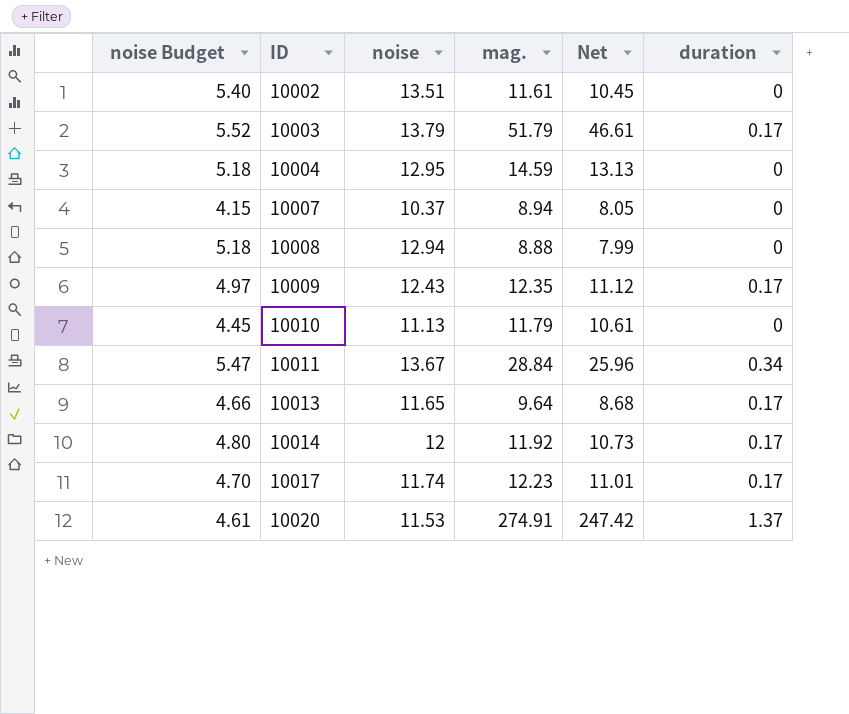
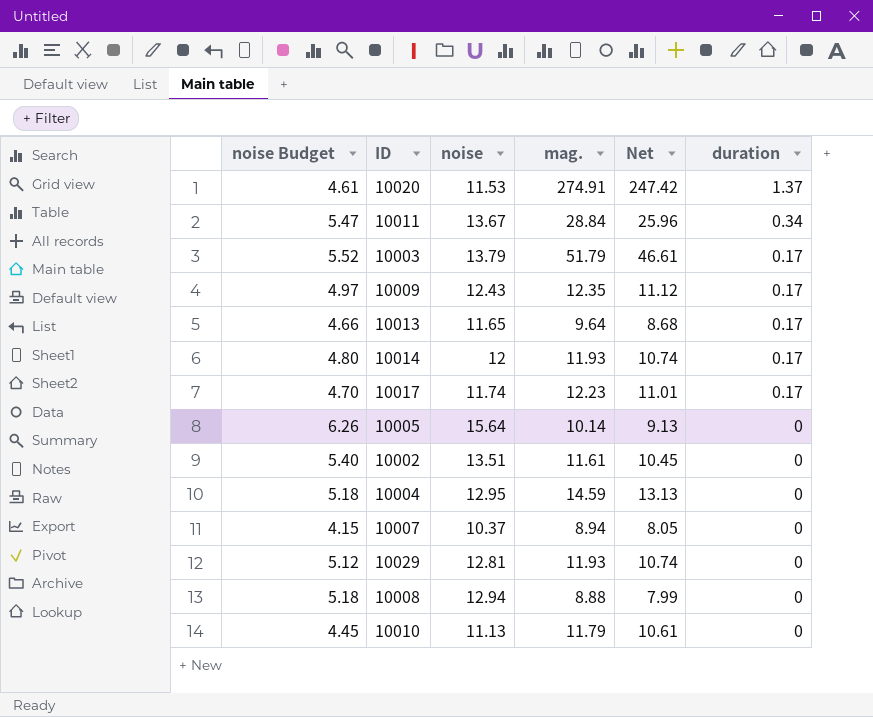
row order: ID ascending -> duration descending
10014 | mag.: 11.92 -> 11.93
10014 | Net: 10.73 -> 10.74
row 10005: none -> 6.26 | 15.64 | 10.14 | 9.13 | 0
row 10029: none -> 5.12 | 12.81 | 11.93 | 10.74 | 0

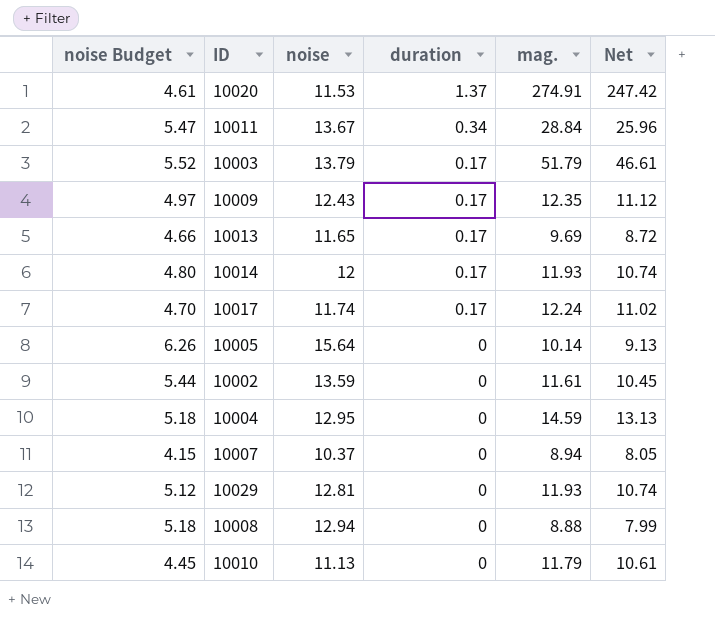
column duration | position: 6 -> 4
10013 | mag.: 9.64 -> 9.69
10013 | Net: 8.68 -> 8.72
10017 | mag.: 12.23 -> 12.24
10017 | Net: 11.01 -> 11.02
10002 | noise Budget: 5.40 -> 5.44
10002 | noise: 13.51 -> 13.59

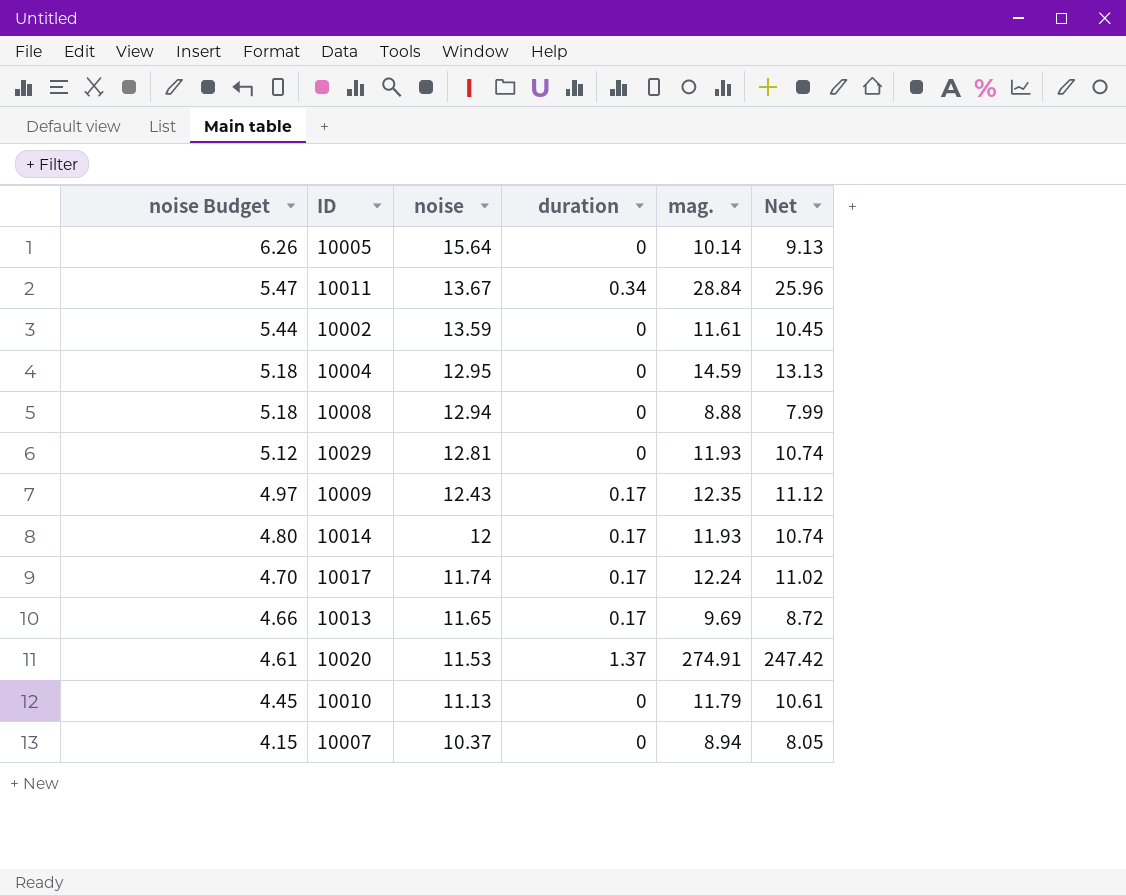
row order: duration descending -> noise Budget descending
row 10003: 5.52 | 13.79 | 0.17 | 51.79 | 46.61 -> none

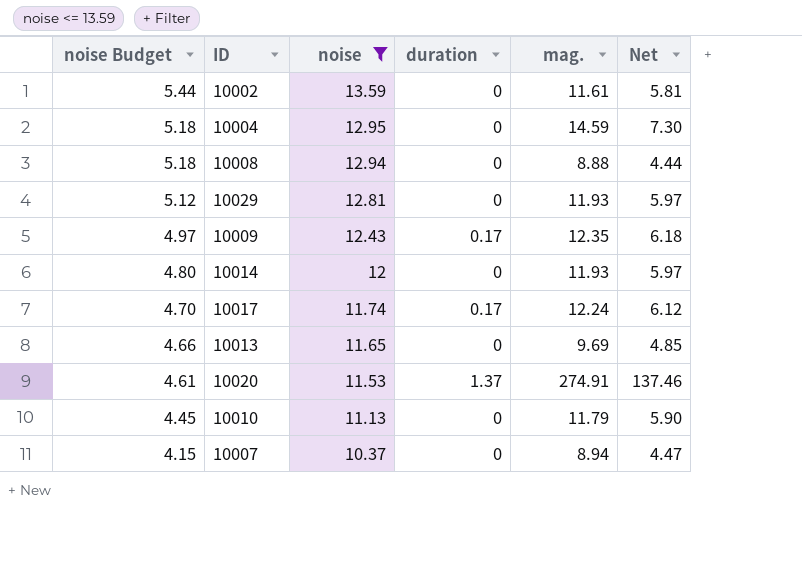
filter: none -> noise <= 13.59
column Net | formula: [mag.] * 0.9 -> [mag.] * 0.5
10014 | duration: 0.17 -> 0
10013 | duration: 0.17 -> 0

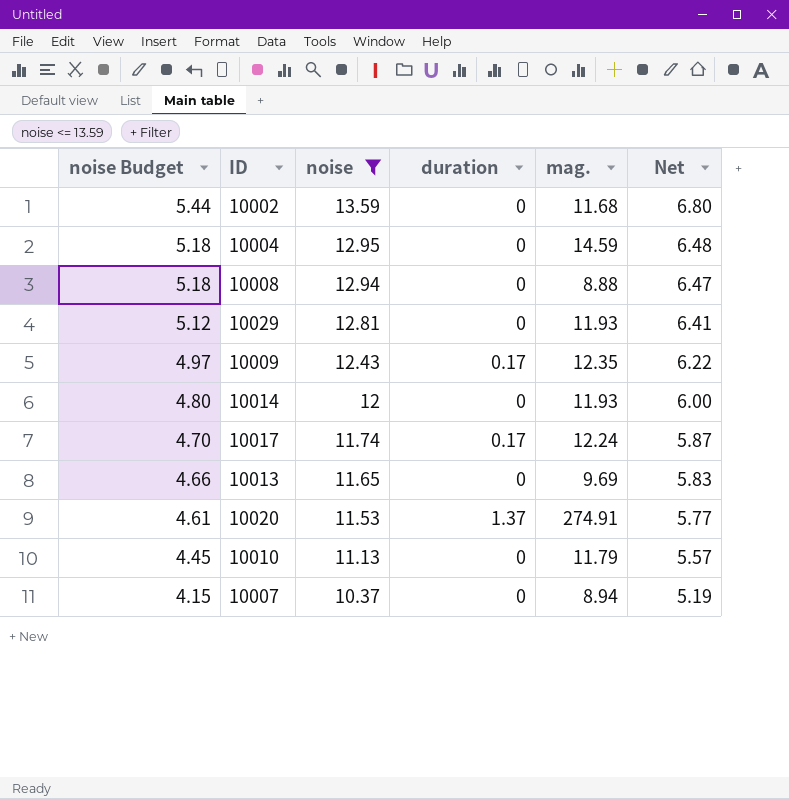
column Net | formula: [mag.] * 0.5 -> [noise] * 0.5
10002 | mag.: 11.61 -> 11.68

